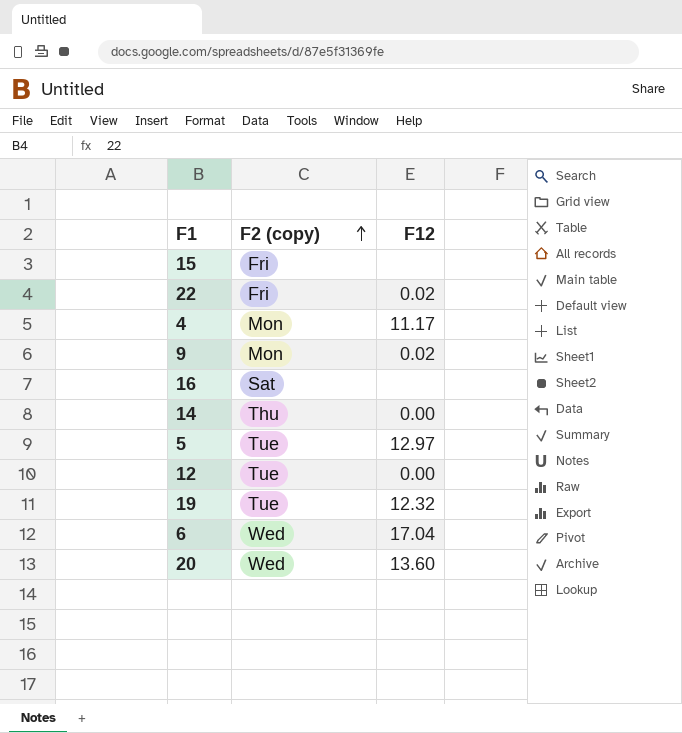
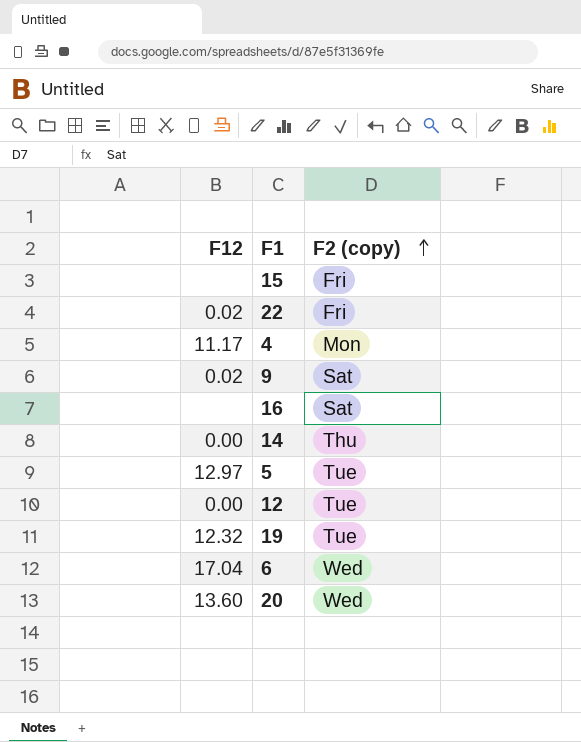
column F12 | position: 3 -> 1
9 | F2 (copy): Mon -> Sat

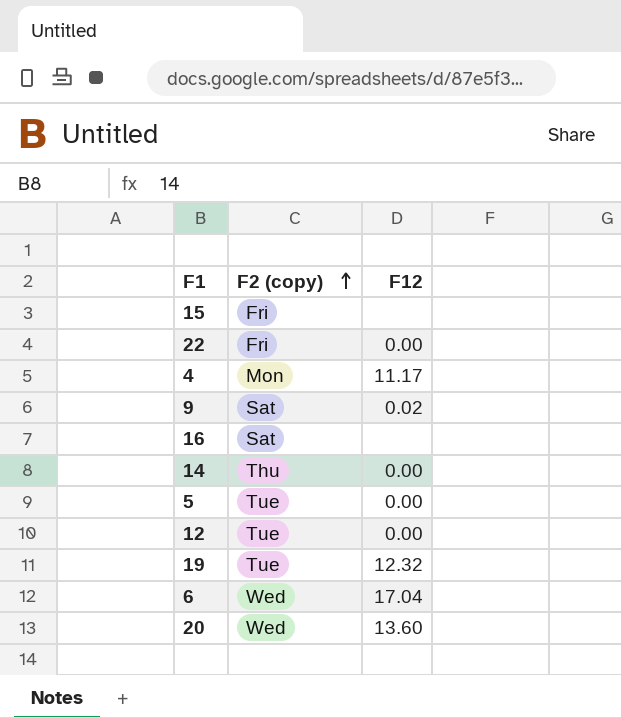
column F12 | position: 1 -> 3
22 | F12: 0.02 -> 0.00
5 | F12: 12.97 -> 0.00

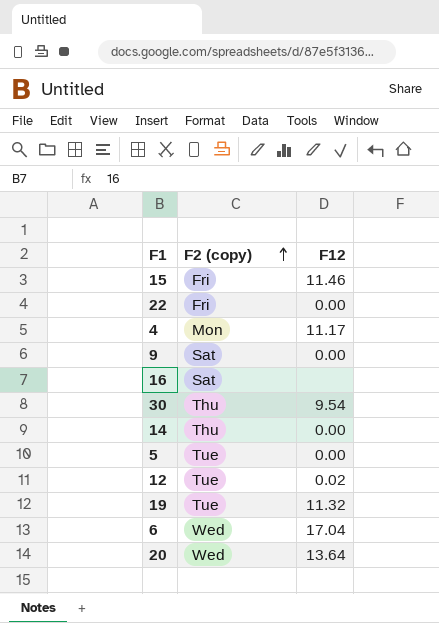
15 | F12: none -> 11.46
9 | F12: 0.02 -> 0.00
row 30: none -> Thu | 9.54
12 | F12: 0.00 -> 0.02
19 | F12: 12.32 -> 11.32
20 | F12: 13.60 -> 13.64

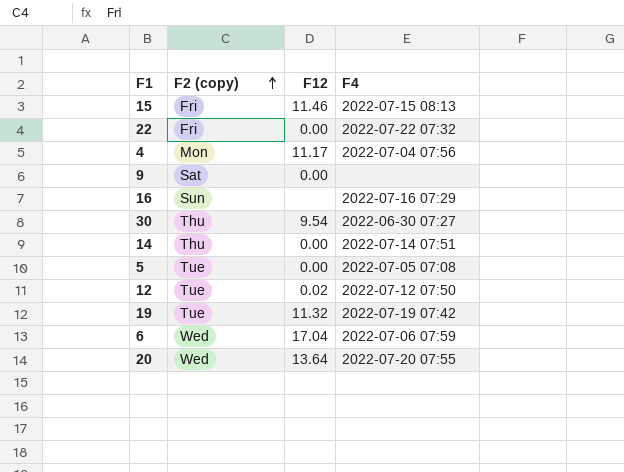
column F4 | position: none -> 4
16 | F2 (copy): Sat -> Sun

